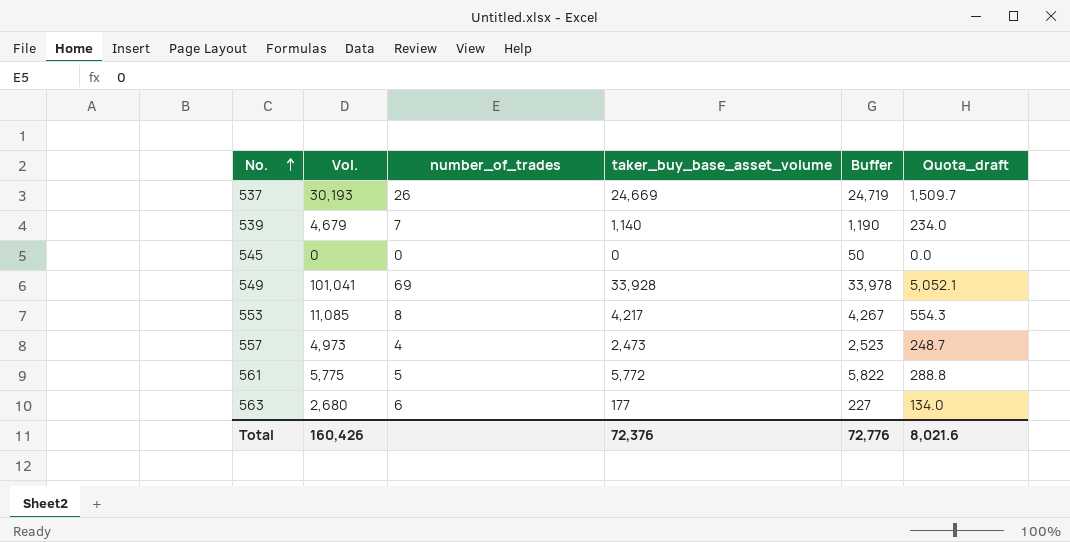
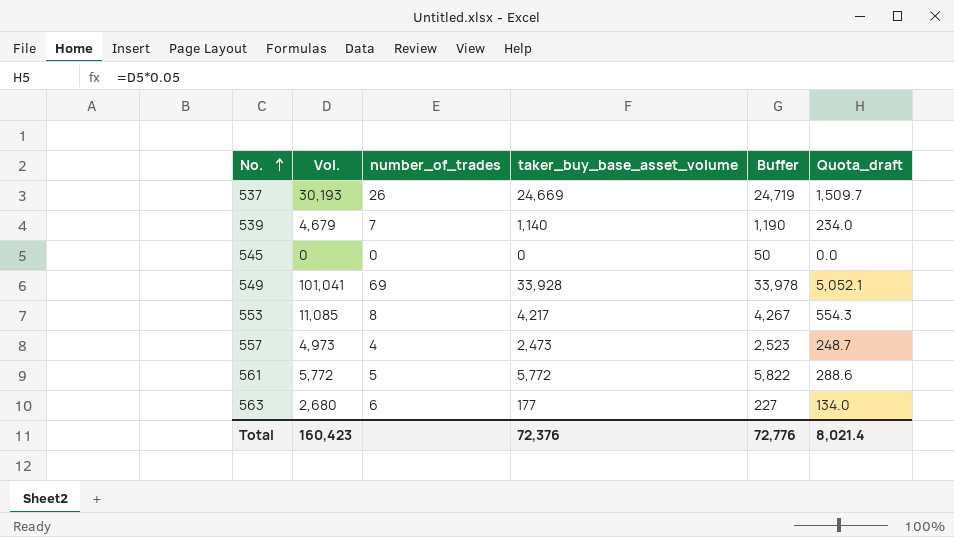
561 | Vol.: 5,775 -> 5,772
561 | Quota_draft: 288.8 -> 288.6
Total | Vol.: 160,426 -> 160,423
Total | Quota_draft: 8,021.6 -> 8,021.4

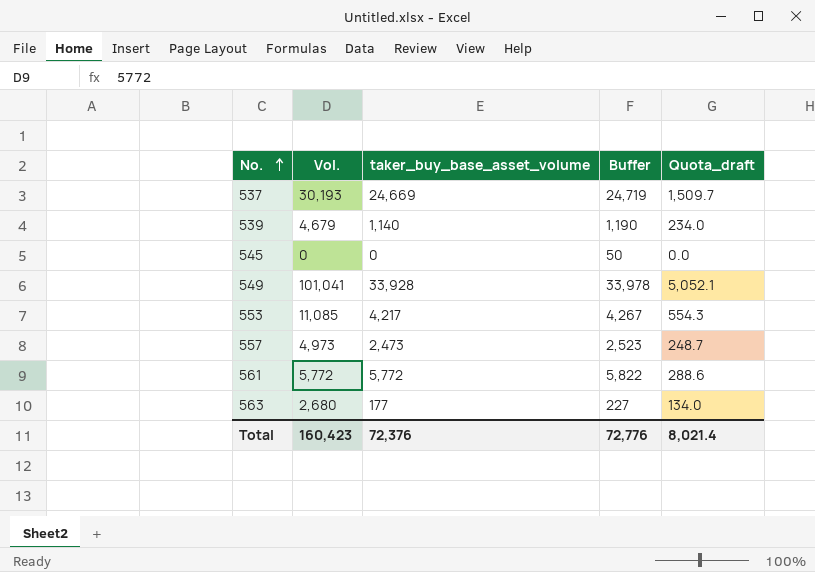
column number_of_trades | position: 3 -> none

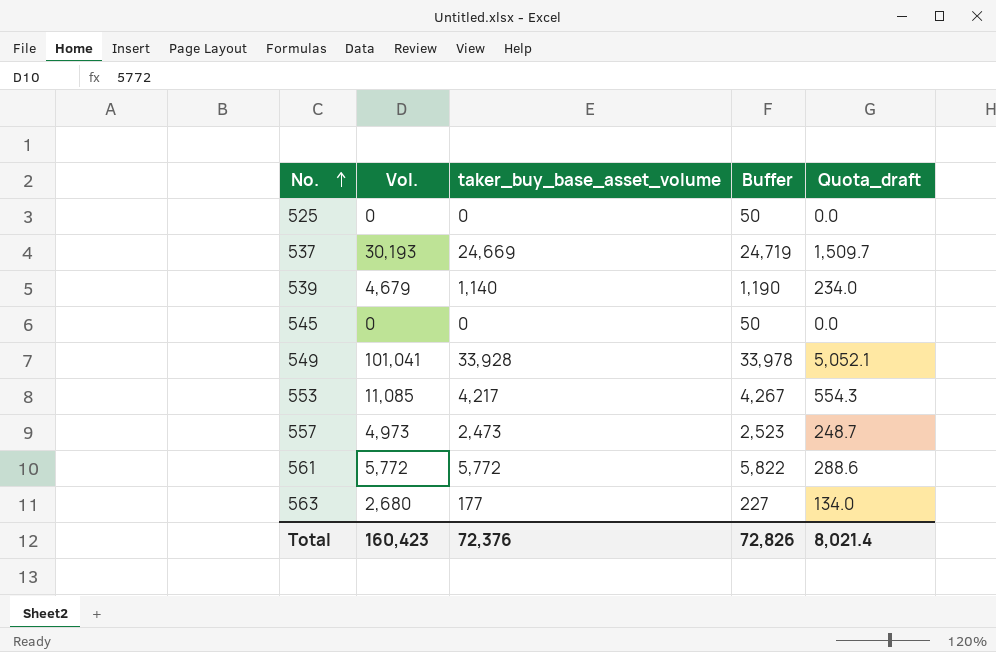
row 525: none -> 0 | 0 | 50 | 0.0
Total | Buffer: 72,776 -> 72,826

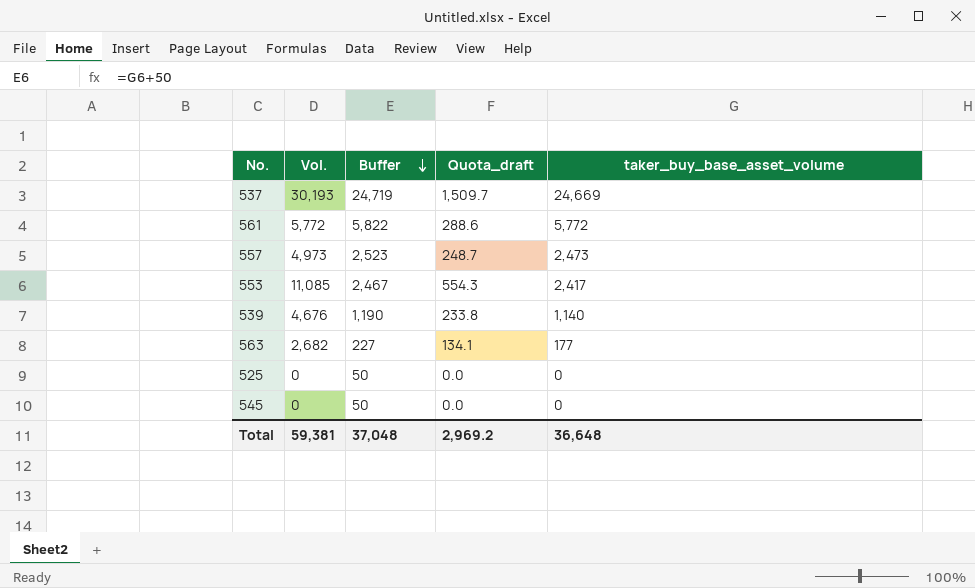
row order: No. ascending -> Buffer descending
column taker_buy_base_asset_volume | position: 3 -> 5
row 549: 101,041 | 33,928 | 33,978 | 5,052.1 -> none
553 | Buffer: 4,267 -> 2,467
553 | taker_buy_base_asset_volume: 4,217 -> 2,417
539 | Vol.: 4,679 -> 4,676
539 | Quota_draft: 234.0 -> 233.8
563 | Vol.: 2,680 -> 2,682
563 | Quota_draft: 134.0 -> 134.1
Total | Vol.: 160,423 -> 59,381
Total | Buffer: 72,826 -> 37,048
Total | Quota_draft: 8,021.4 -> 2,969.2
Total | taker_buy_base_asset_volume: 72,376 -> 36,648

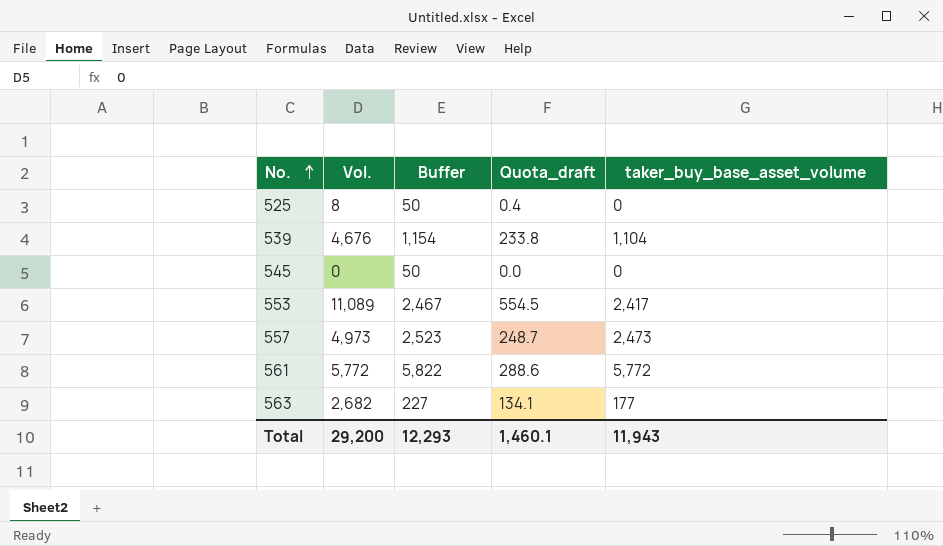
row order: Buffer descending -> No. ascending
row 537: 30,193 | 24,719 | 1,509.7 | 24,669 -> none
525 | Vol.: 0 -> 8
525 | Quota_draft: 0.0 -> 0.4
539 | Buffer: 1,190 -> 1,154
539 | taker_buy_base_asset_volume: 1,140 -> 1,104
553 | Vol.: 11,085 -> 11,089
553 | Quota_draft: 554.3 -> 554.5
Total | Vol.: 59,381 -> 29,200
Total | Buffer: 37,048 -> 12,293
Total | Quota_draft: 2,969.2 -> 1,460.1
Total | taker_buy_base_asset_volume: 36,648 -> 11,943

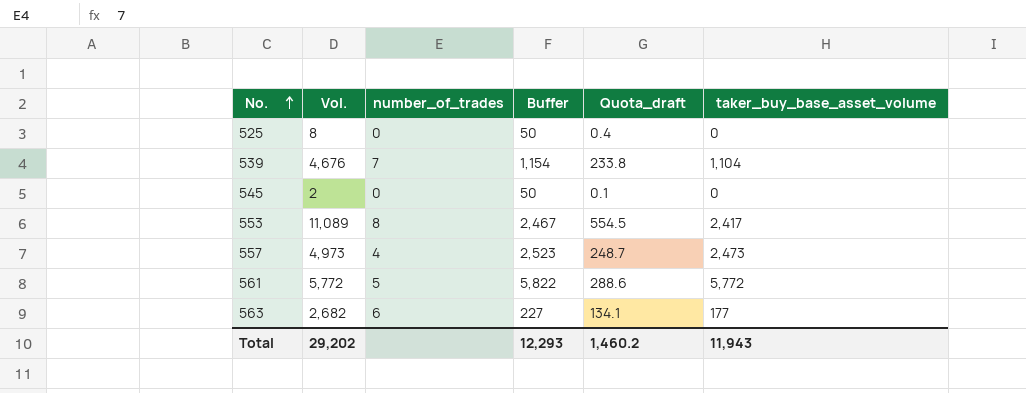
column number_of_trades | position: none -> 3
545 | Vol.: 0 -> 2
545 | Quota_draft: 0.0 -> 0.1
Total | Vol.: 29,200 -> 29,202
Total | Quota_draft: 1,460.1 -> 1,460.2

